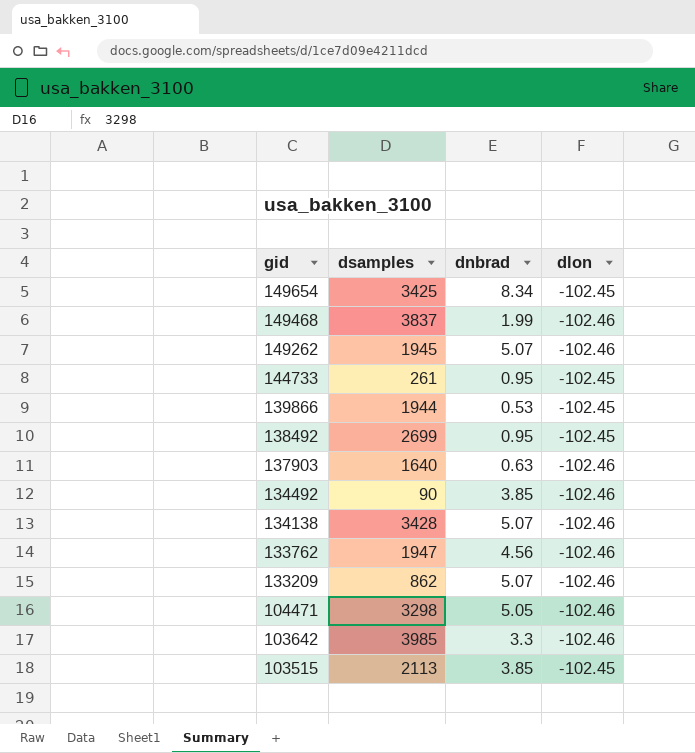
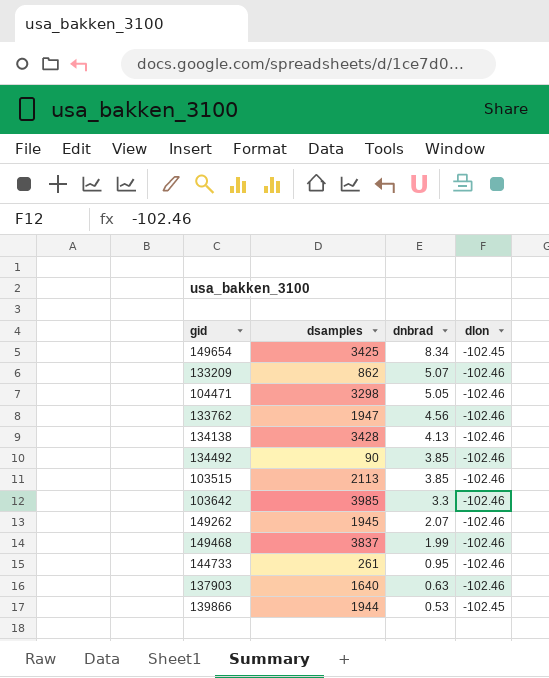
row order: gid descending -> dnbrad descending
row 138492: 2699 | 0.95 | -102.45 -> none
134138 | dnbrad: 5.07 -> 4.13
103515 | dlon: -102.45 -> -102.46
149262 | dnbrad: 5.07 -> 2.07
144733 | dlon: -102.45 -> -102.46

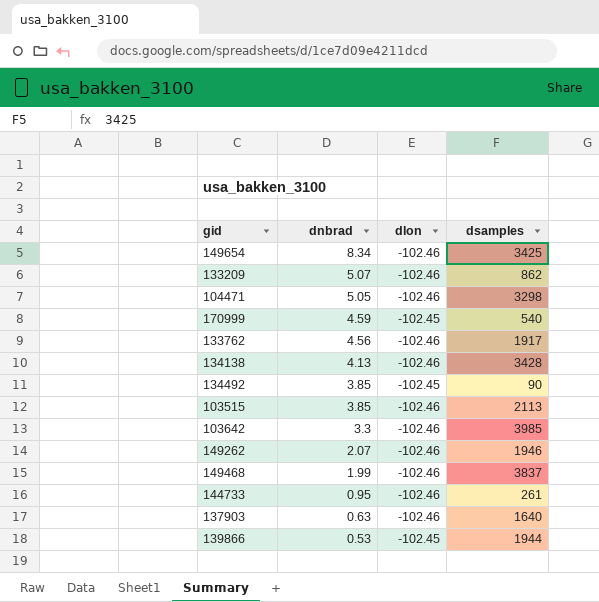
column dsamples | position: 2 -> 4
149654 | dlon: -102.45 -> -102.46
row 170999: none -> 4.59 | -102.45 | 540
133762 | dsamples: 1947 -> 1917
134492 | dlon: -102.46 -> -102.45
149262 | dsamples: 1945 -> 1946

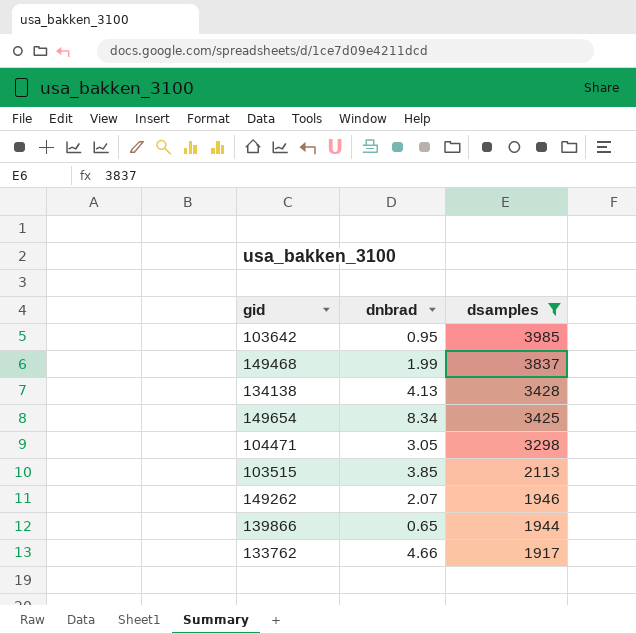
filter: none -> dsamples >= 1917
row order: dnbrad descending -> dsamples descending
column dlon | position: 3 -> none
103642 | dnbrad: 3.3 -> 0.95
104471 | dnbrad: 5.05 -> 3.05
139866 | dnbrad: 0.53 -> 0.65
133762 | dnbrad: 4.56 -> 4.66

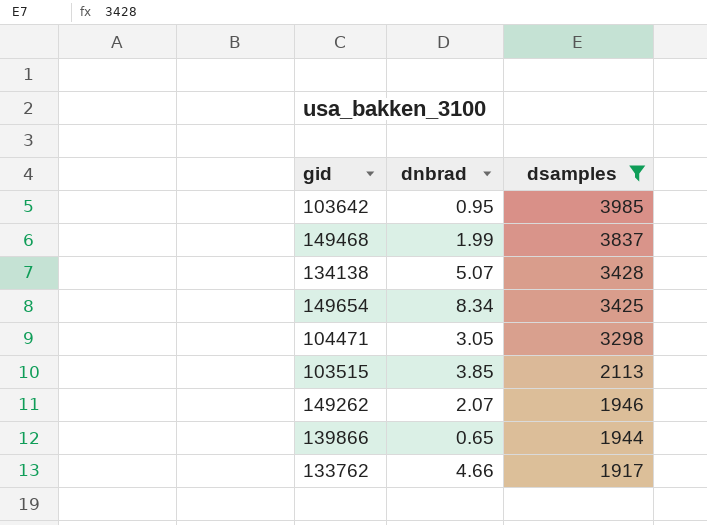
134138 | dnbrad: 4.13 -> 5.07

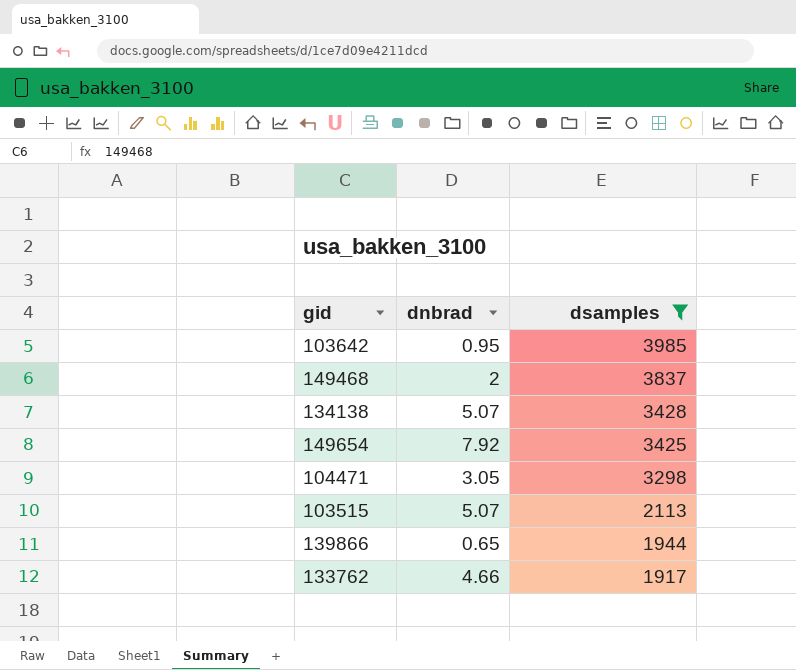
row 149262: 2.07 | 1946 -> none
149468 | dnbrad: 1.99 -> 2
149654 | dnbrad: 8.34 -> 7.92
103515 | dnbrad: 3.85 -> 5.07

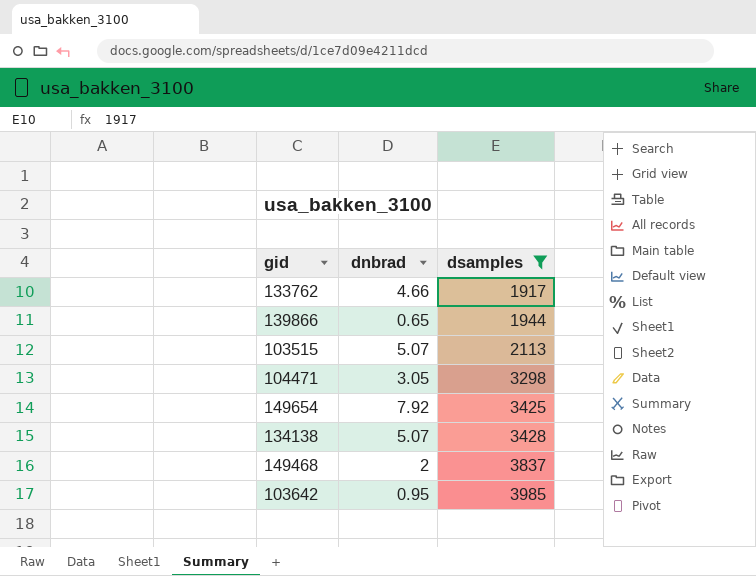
row order: dsamples descending -> dsamples ascending

